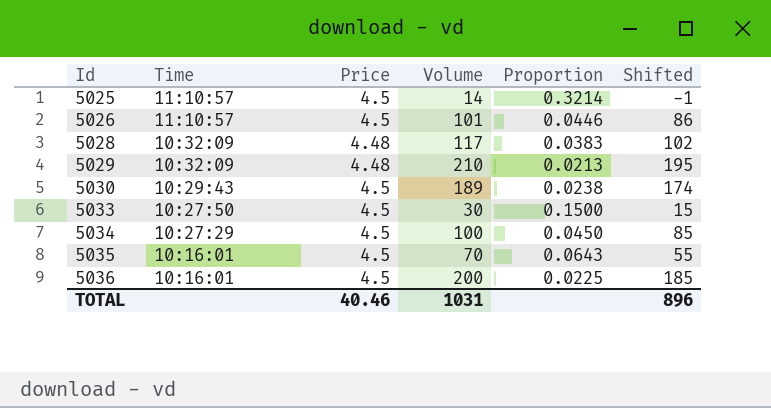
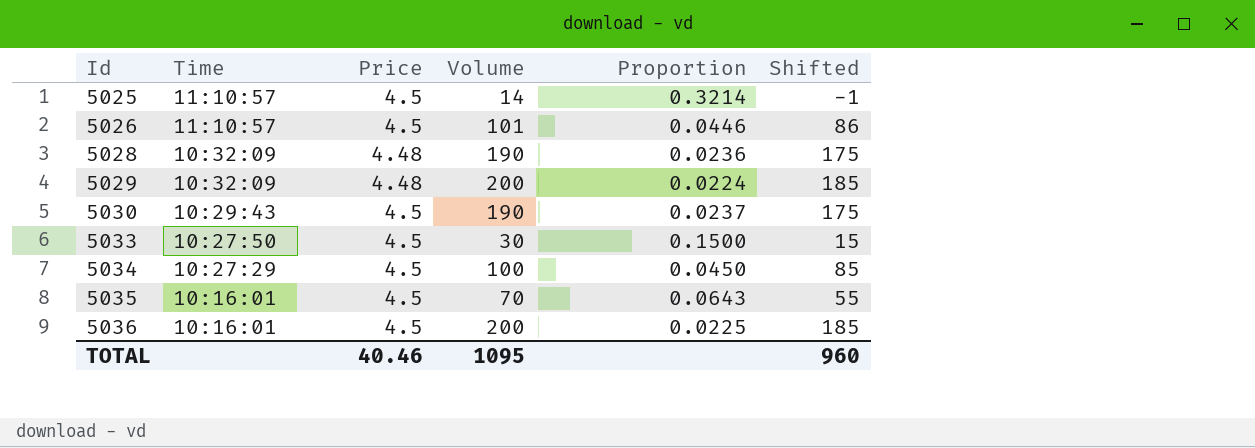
5028 | Volume: 117 -> 190
5028 | Proportion: 0.0383 -> 0.0236
5028 | Shifted: 102 -> 175
5029 | Volume: 210 -> 200
5029 | Proportion: 0.0213 -> 0.0224
5029 | Shifted: 195 -> 185
5030 | Volume: 189 -> 190
5030 | Proportion: 0.0238 -> 0.0237
5030 | Shifted: 174 -> 175
TOTAL | Volume: 1031 -> 1095
TOTAL | Shifted: 896 -> 960

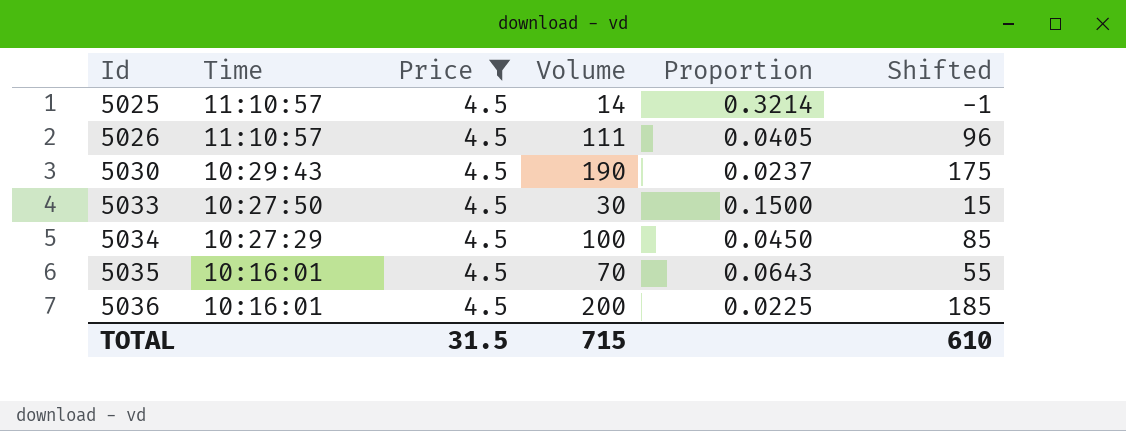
filter: none -> Price = 4.5
5026 | Volume: 101 -> 111
5026 | Proportion: 0.0446 -> 0.0405
5026 | Shifted: 86 -> 96
TOTAL | Price: 40.46 -> 31.5
TOTAL | Volume: 1095 -> 715
TOTAL | Shifted: 960 -> 610

